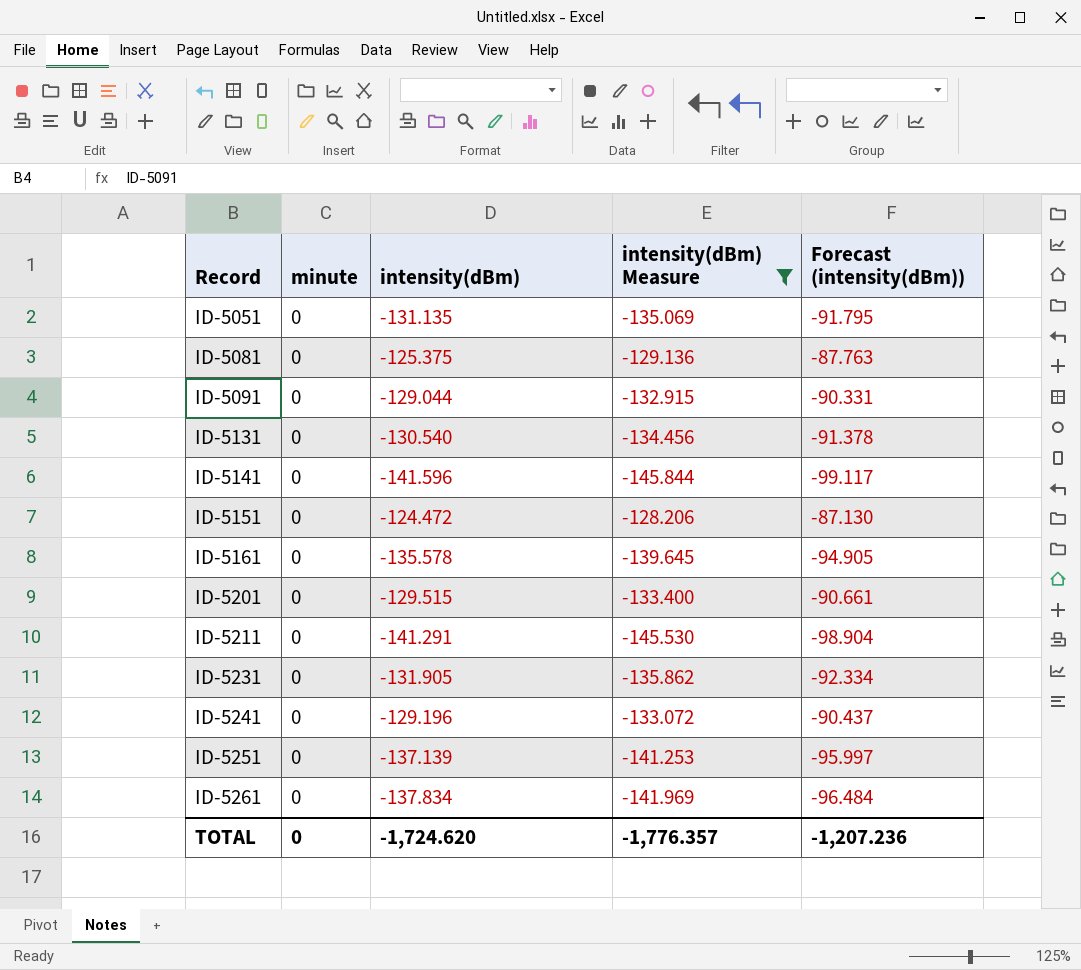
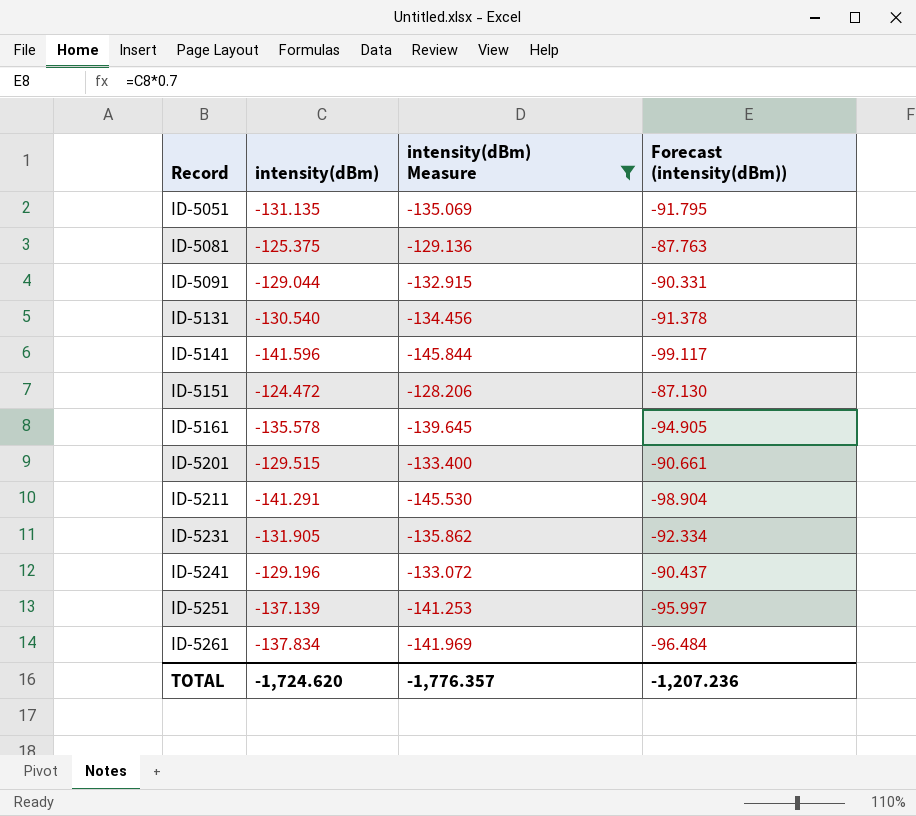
column minute | position: 2 -> none

